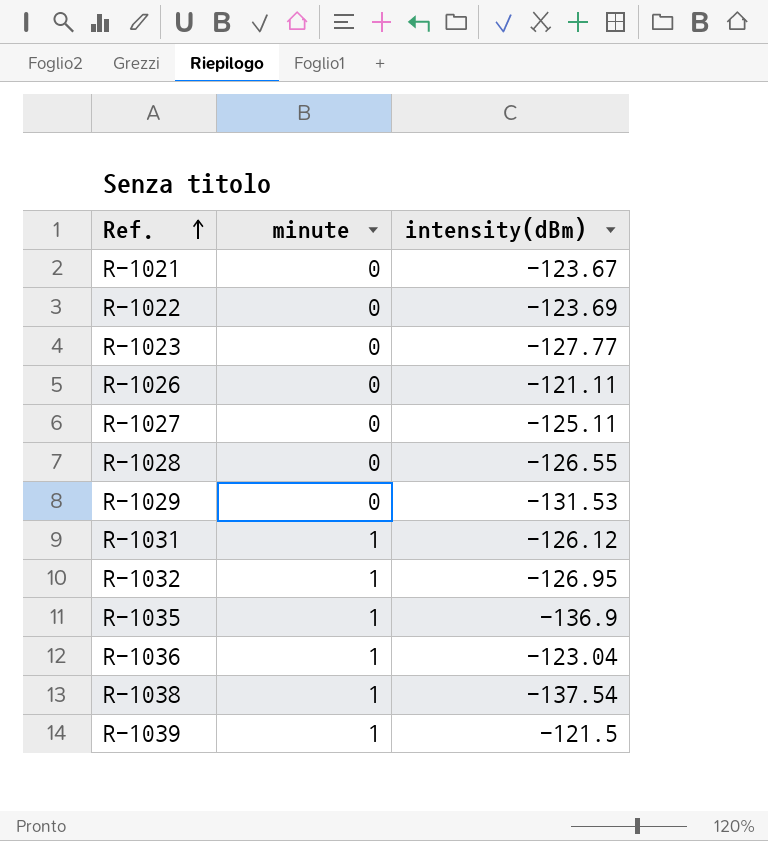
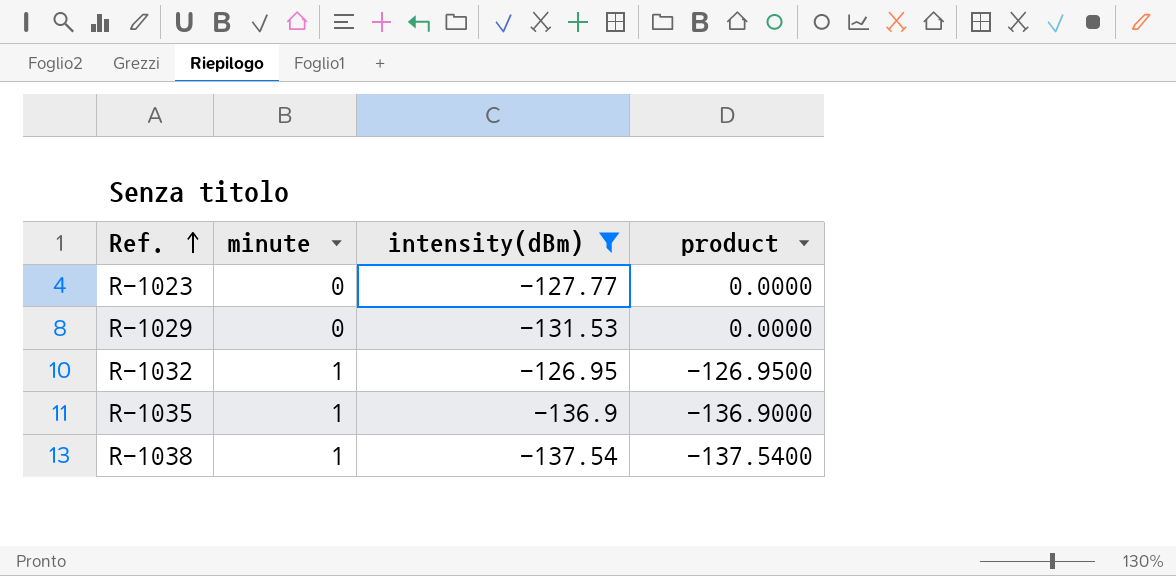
filter: none -> intensity(dBm) <= -126.95
column product | formula: none -> [minute] * [intensity(dBm)]

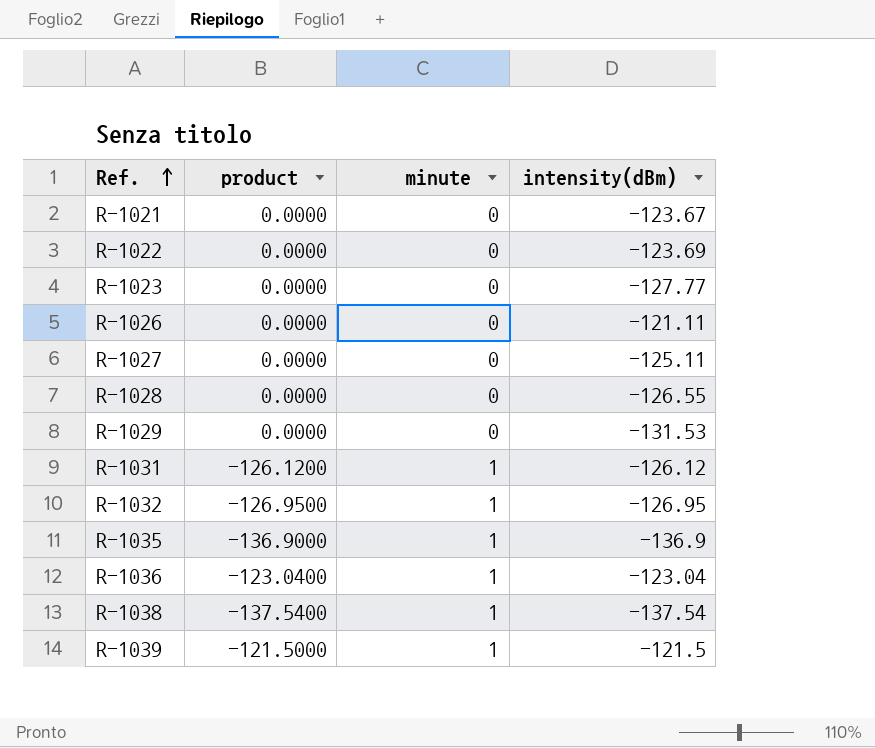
filter: intensity(dBm) <= -126.95 -> none
column product | position: 4 -> 2

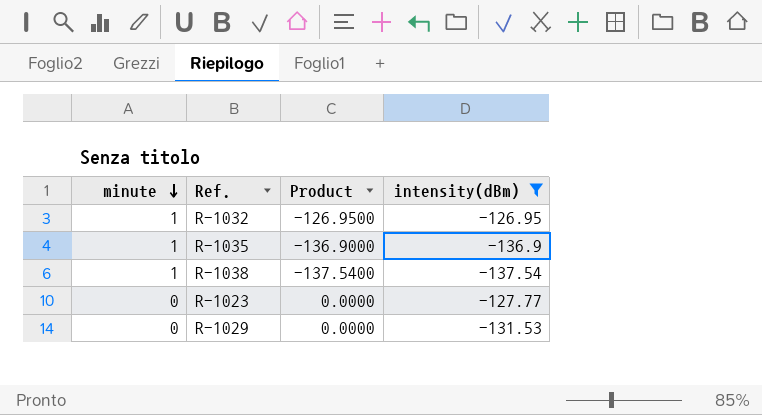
filter: none -> intensity(dBm) <= -126.95
row order: Ref. ascending -> minute descending
column minute | position: 3 -> 1
column name: product -> Product

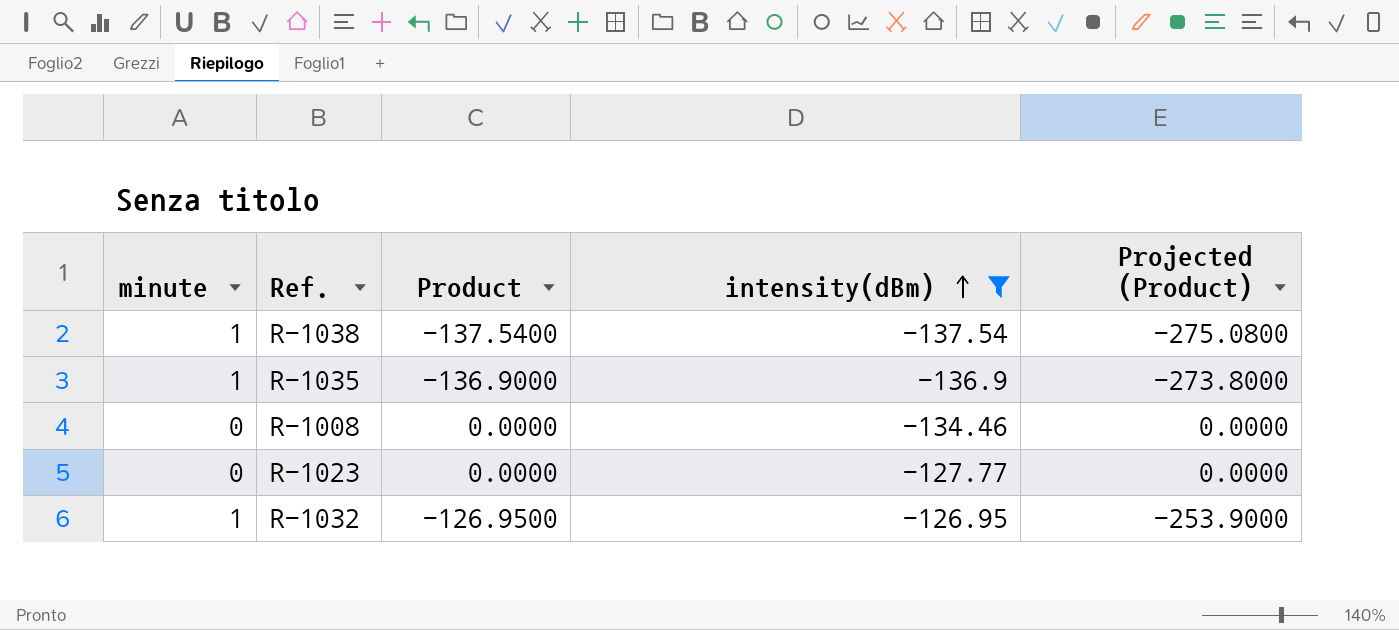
row order: minute descending -> intensity(dBm) ascending
column Projected (Product) | formula: none -> [Product] * 2
row R-1029: 0 | 0.0000 | -131.53 -> none
row R-1008: none -> 0 | 0.0000 | -134.46 | 0.0000

